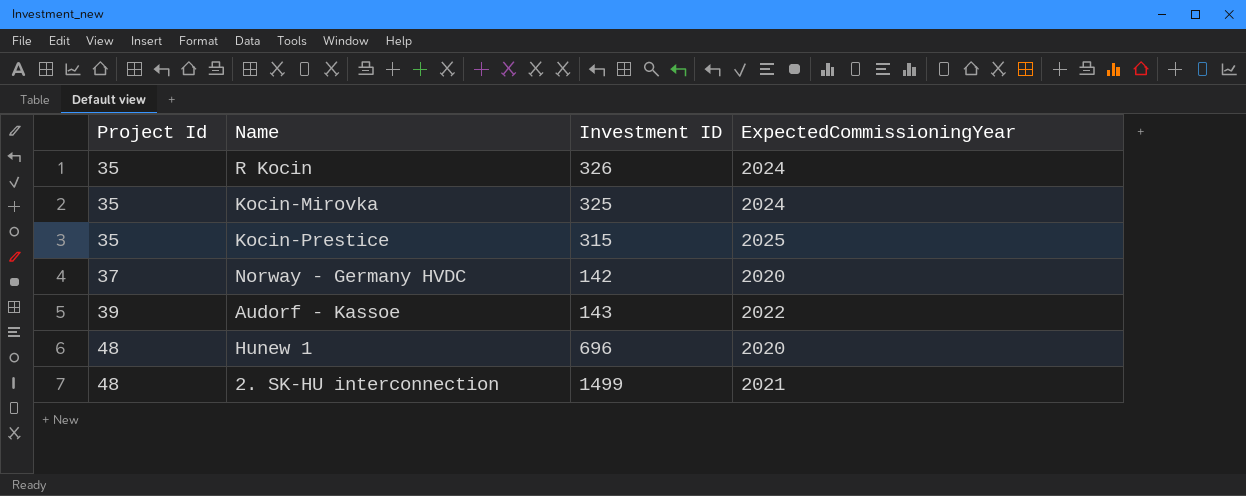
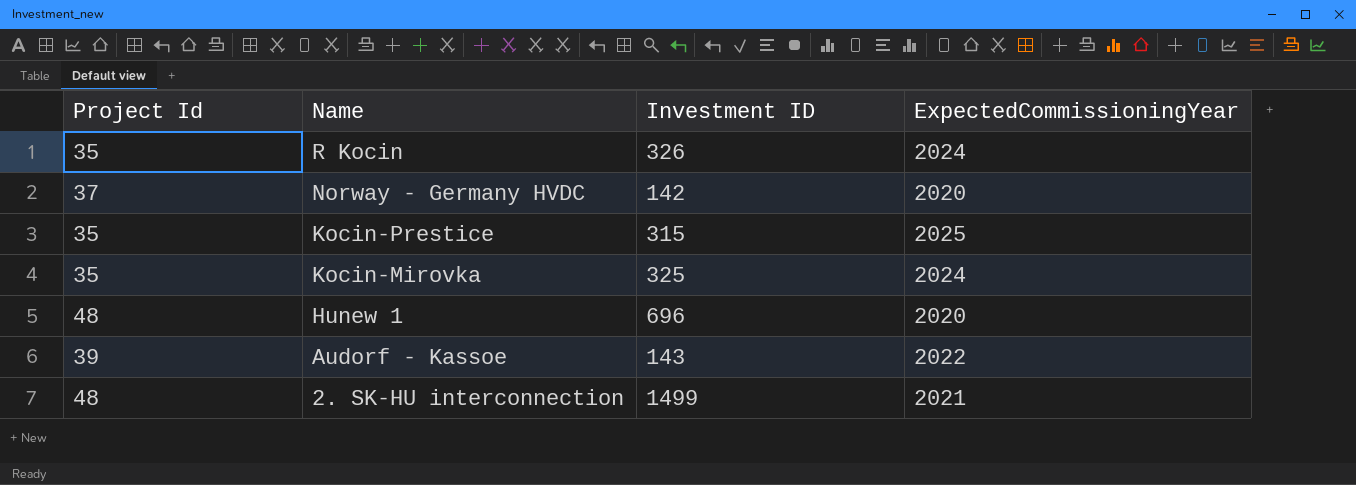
row order: Project Id ascending -> Name descending

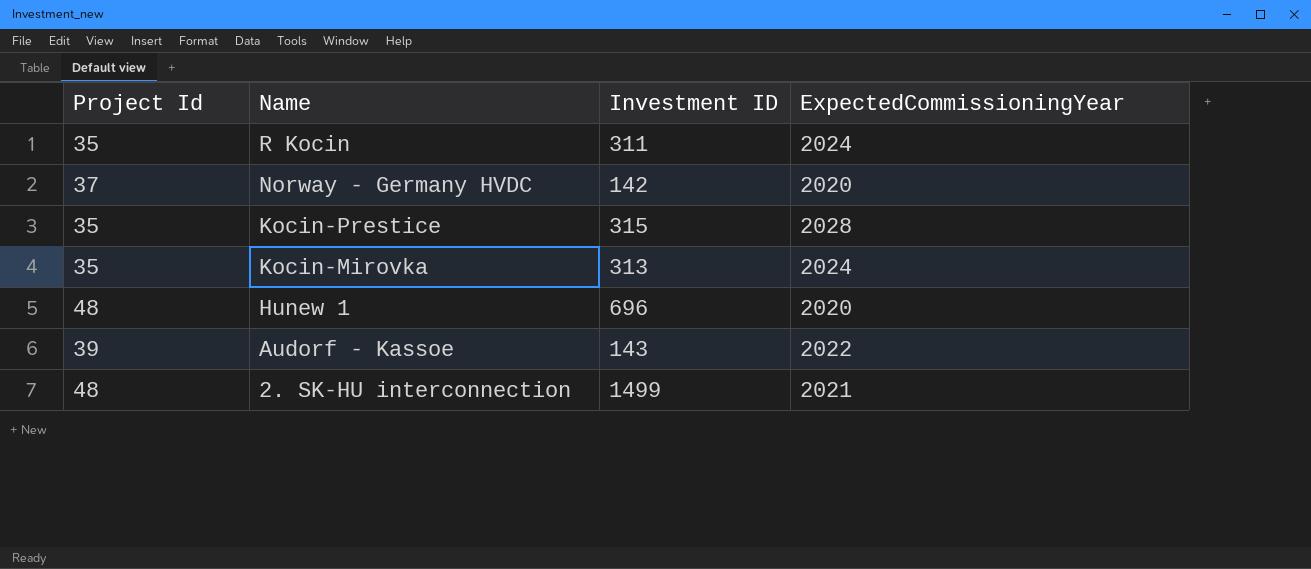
R Kocin | Investment ID: 326 -> 311
Kocin-Prestice | ExpectedCommissioningYear: 2025 -> 2028
Kocin-Mirovka | Investment ID: 325 -> 313

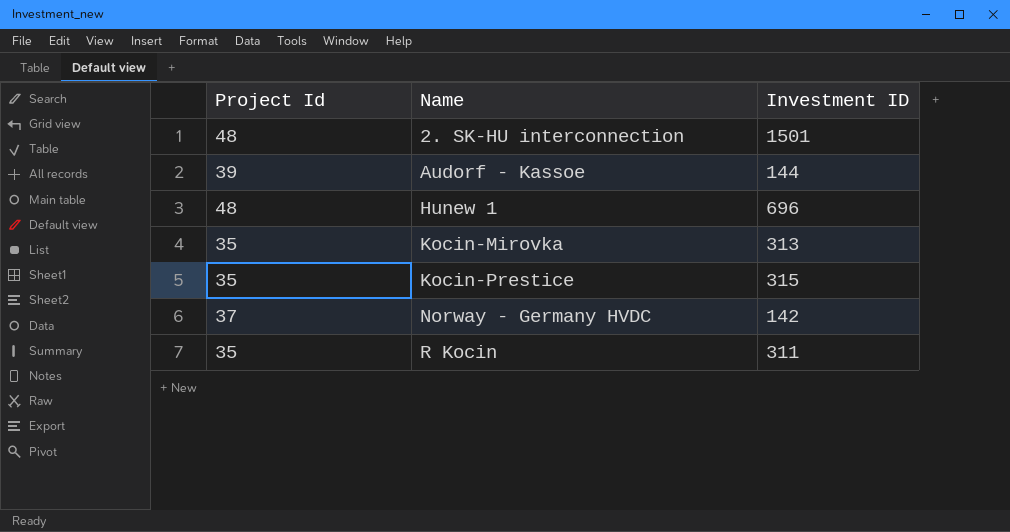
row order: Name descending -> Name ascending
column ExpectedCommissioningYear | position: 4 -> none
2. SK-HU interconnection | Investment ID: 1499 -> 1501
Audorf - Kassoe | Investment ID: 143 -> 144

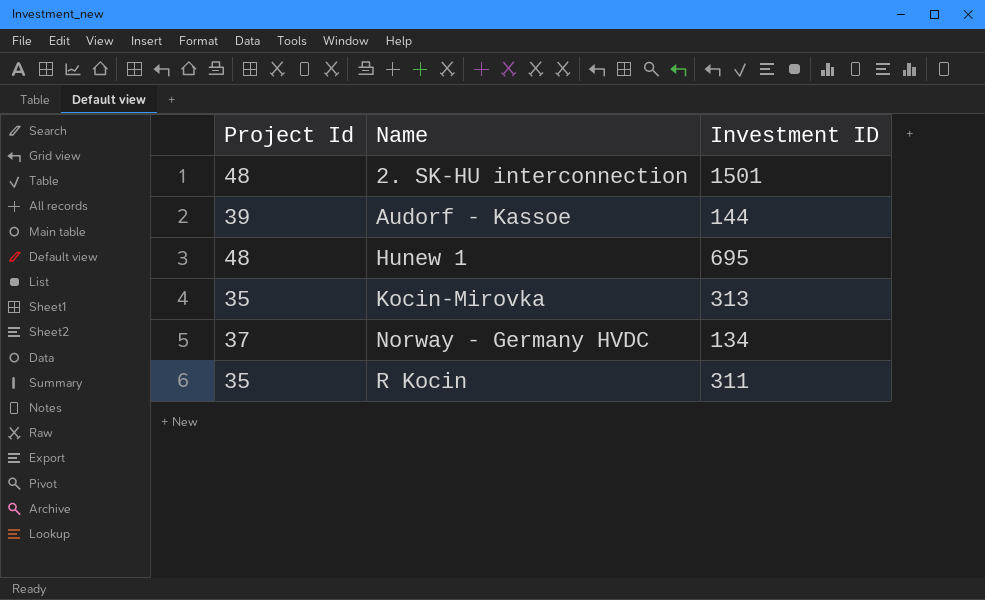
row Kocin-Prestice: 35 | 315 -> none
Hunew 1 | Investment ID: 696 -> 695
Norway - Germany HVDC | Investment ID: 142 -> 134

